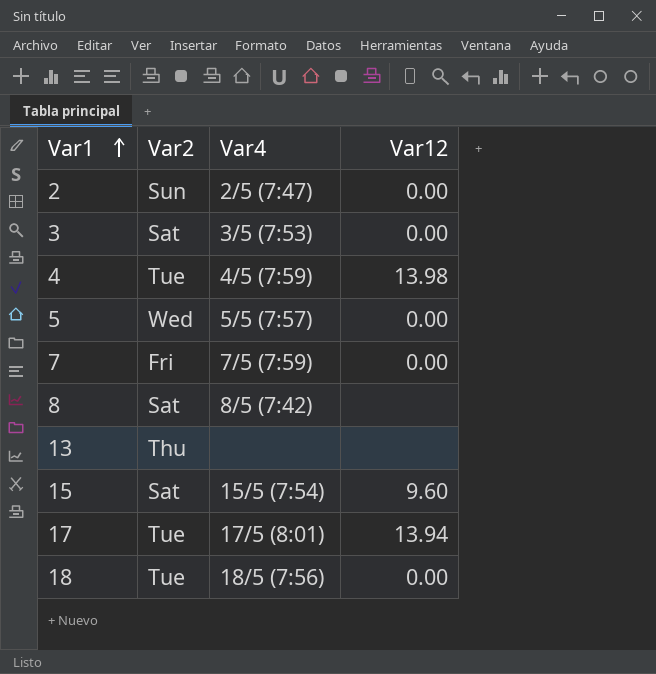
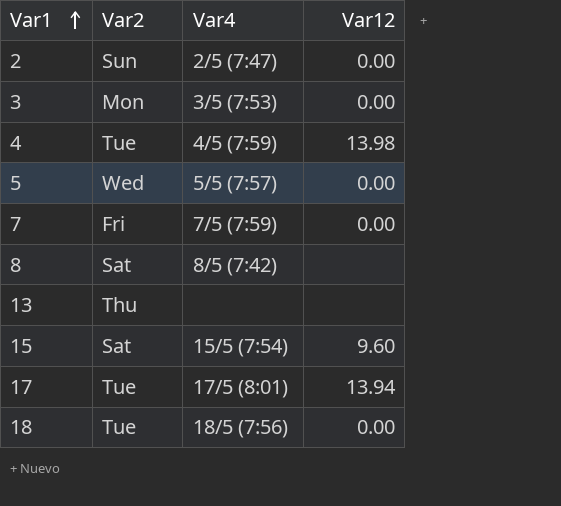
3 | Var2: Sat -> Mon

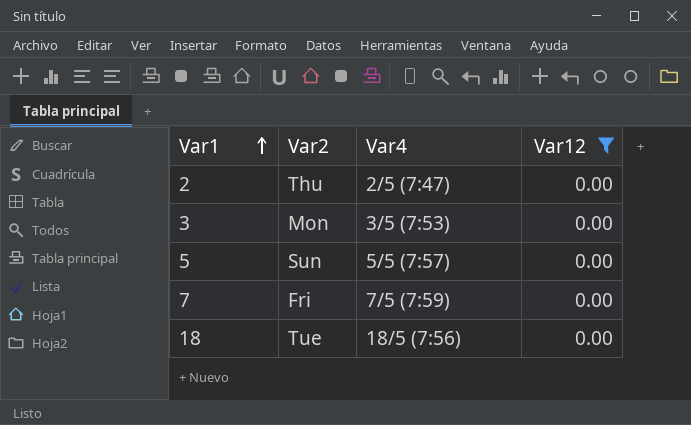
filter: none -> Var12 = 0.00
2 | Var2: Sun -> Thu
5 | Var2: Wed -> Sun

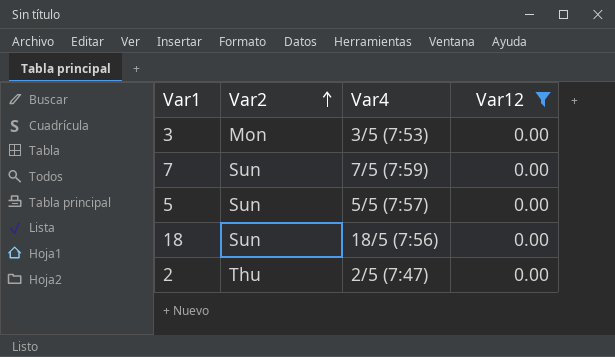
row order: Var1 ascending -> Var2 ascending
7 | Var2: Fri -> Sun
18 | Var2: Tue -> Sun

